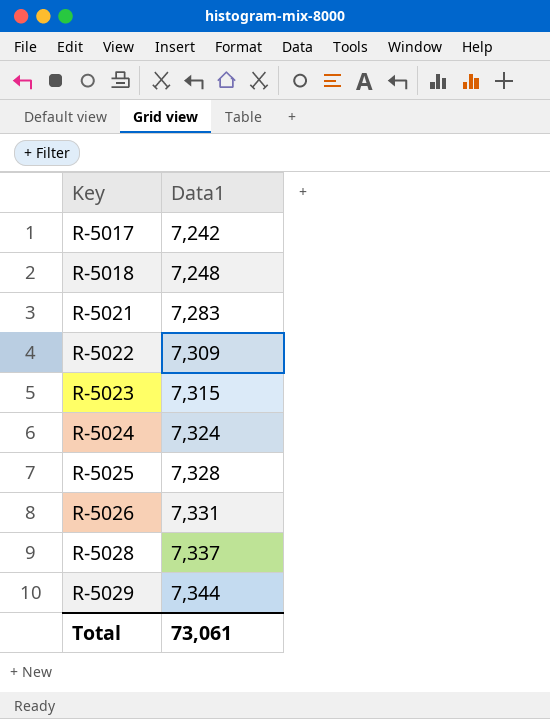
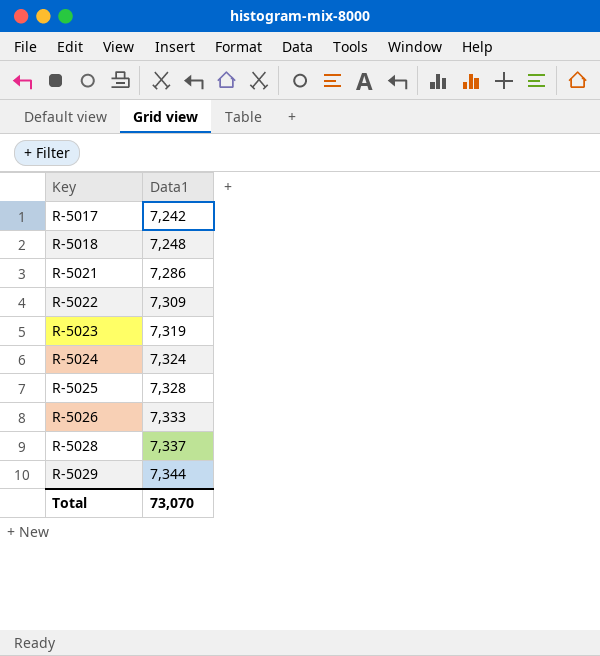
R-5021 | Data1: 7,283 -> 7,286
R-5023 | Data1: 7,315 -> 7,319
R-5026 | Data1: 7,331 -> 7,333
Total | Data1: 73,061 -> 73,070

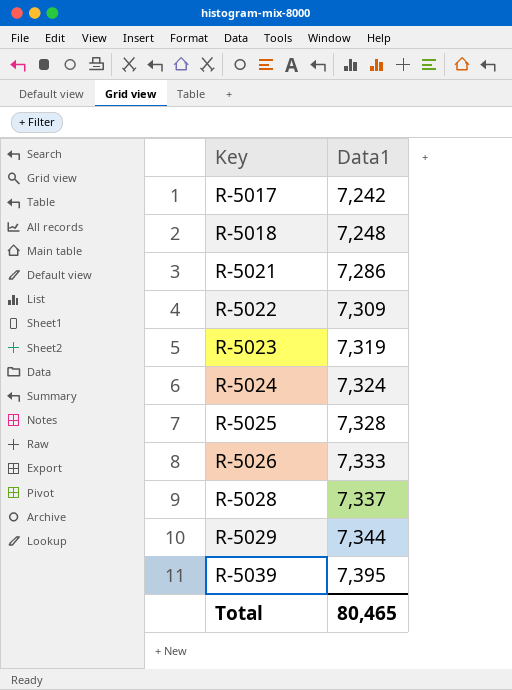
row R-5039: none -> 7,395
Total | Data1: 73,070 -> 80,465

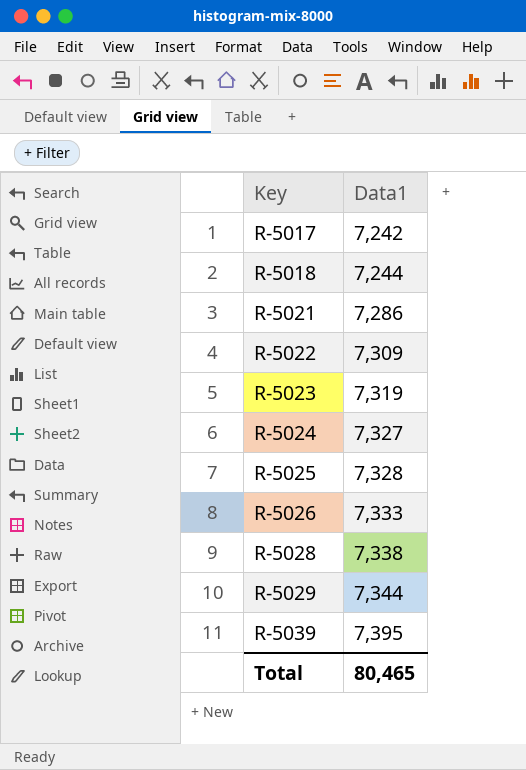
R-5018 | Data1: 7,248 -> 7,244
R-5024 | Data1: 7,324 -> 7,327
R-5028 | Data1: 7,337 -> 7,338

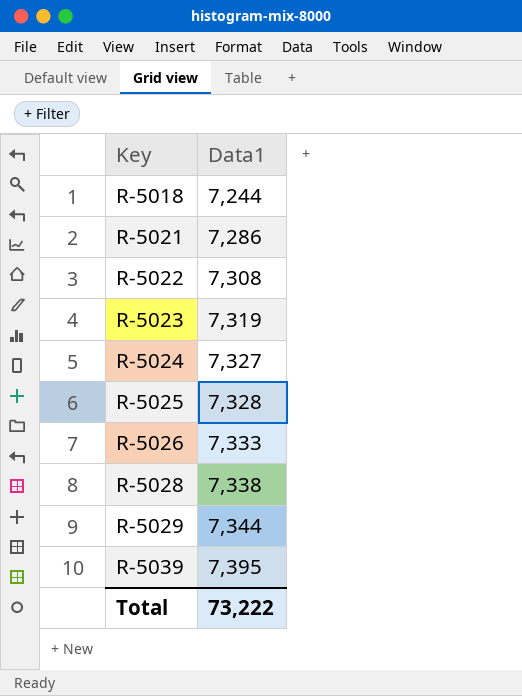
row R-5017: 7,242 -> none
R-5022 | Data1: 7,309 -> 7,308
Total | Data1: 80,465 -> 73,222

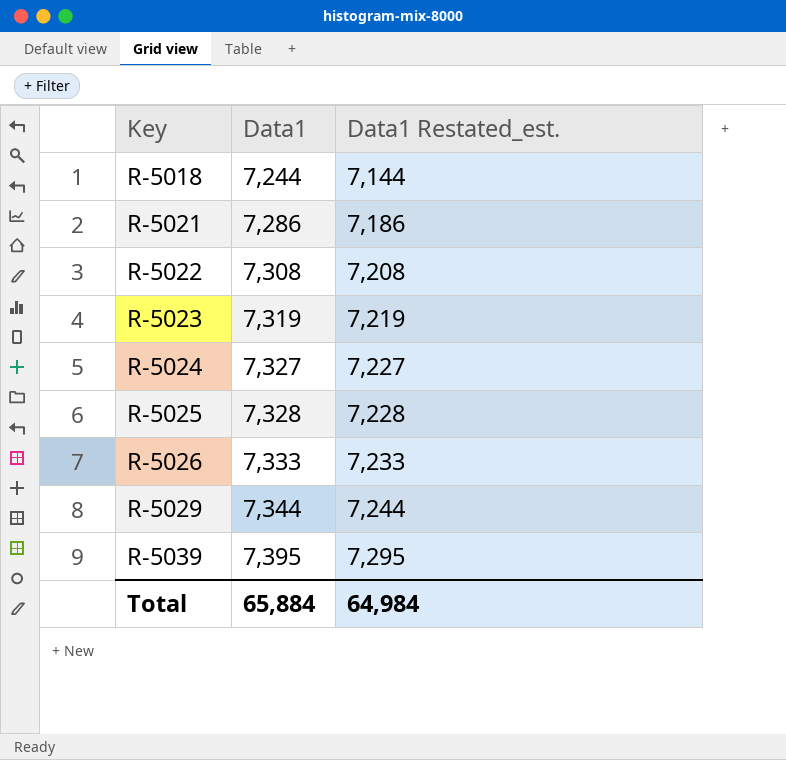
column Data1 Restated_est. | formula: none -> [Data1] - 100
row R-5028: 7,338 -> none
Total | Data1: 73,222 -> 65,884

